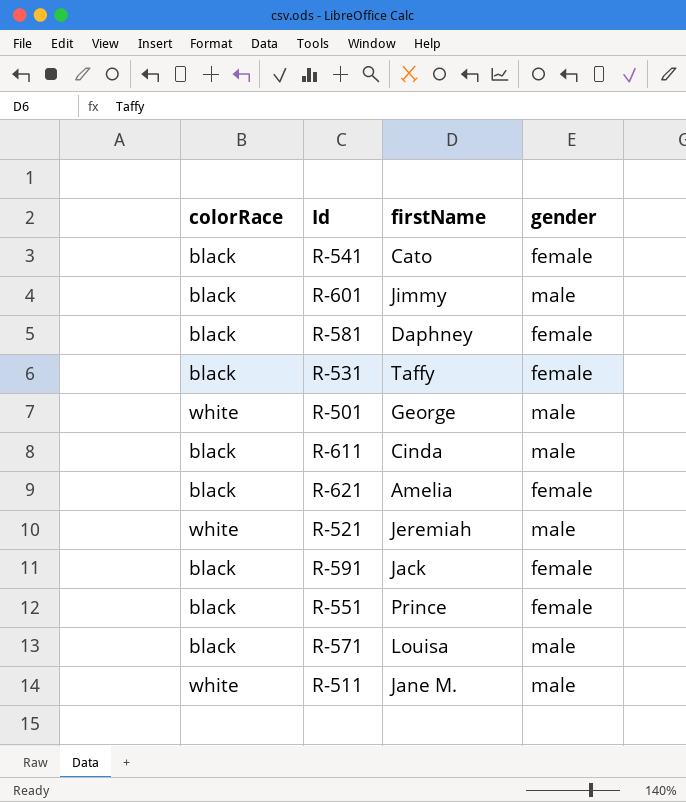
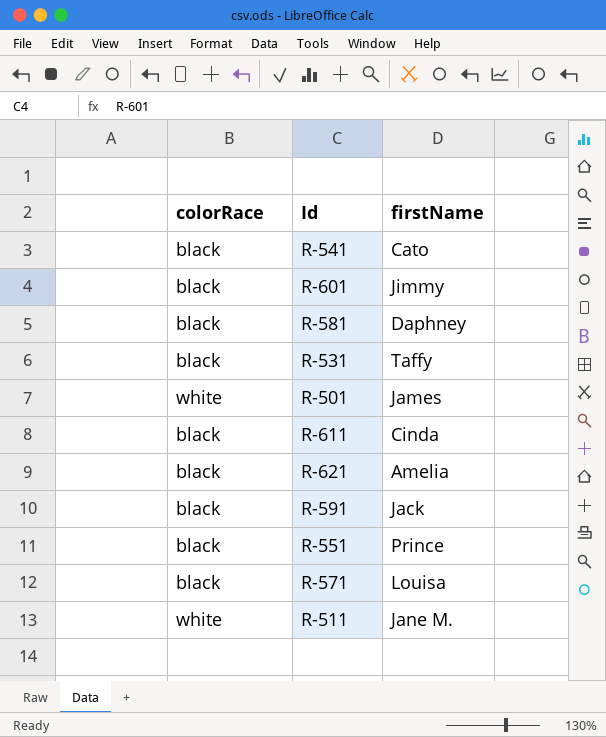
column gender | position: 4 -> none
row R-521: white | Jeremiah | male -> none
R-501 | firstName: George -> James

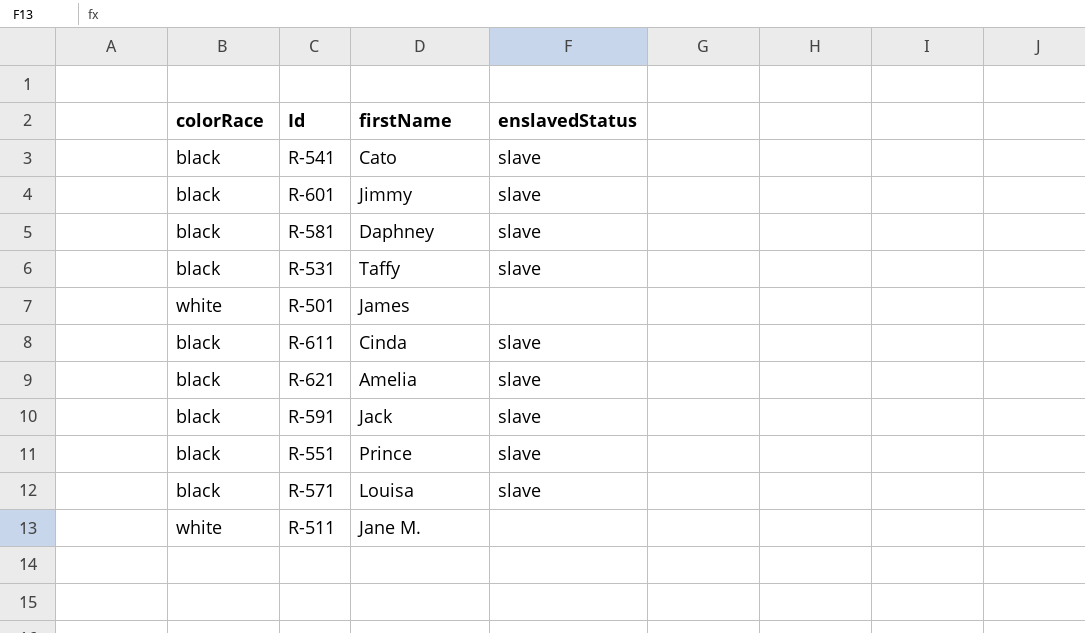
column enslavedStatus | position: none -> 4

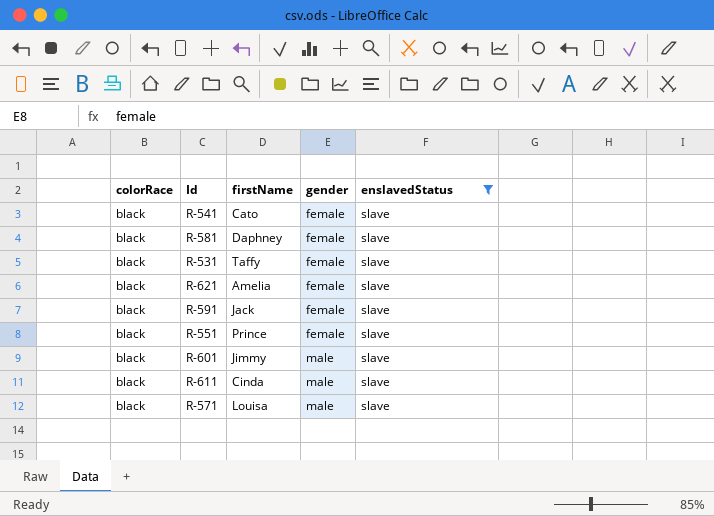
filter: none -> enslavedStatus = slave
row order: none -> gender ascending
column gender | position: none -> 4

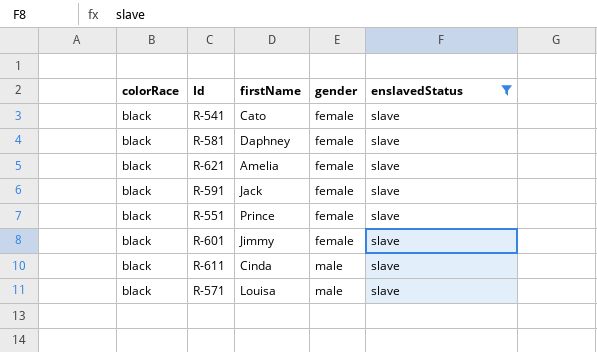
row R-531: black | Taffy | female | slave -> none
R-601 | gender: male -> female

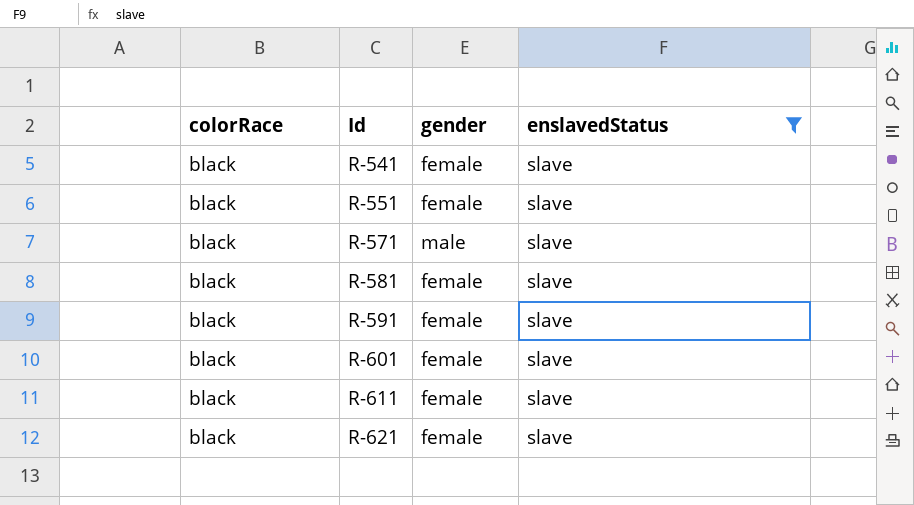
row order: gender ascending -> Id ascending
column firstName | position: 3 -> none
R-611 | gender: male -> female

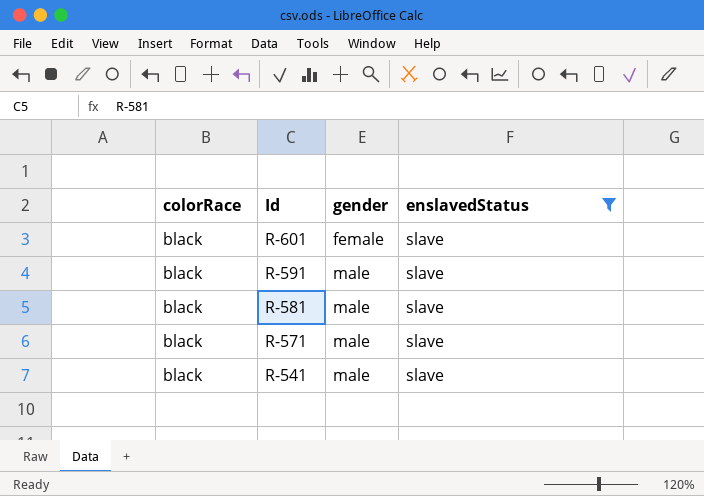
row order: Id ascending -> Id descending
row R-551: black | female | slave -> none
row R-611: black | female | slave -> none
row R-621: black | female | slave -> none
R-591 | gender: female -> male
R-581 | gender: female -> male
R-541 | gender: female -> male

